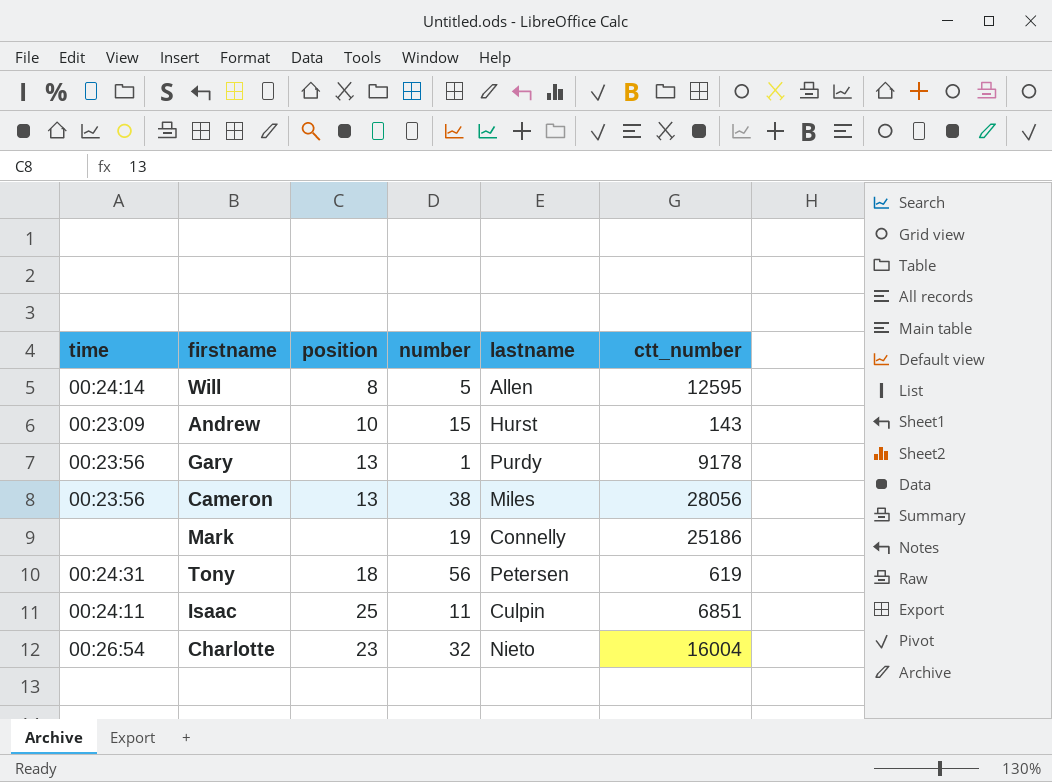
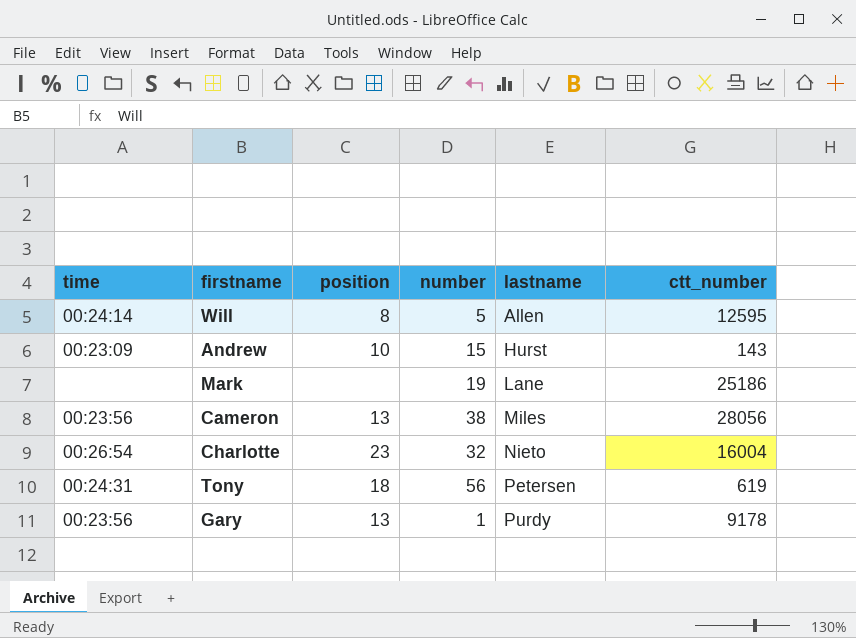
row order: none -> lastname ascending
row Isaac: 00:24:11 | 25 | 11 | Culpin | 6851 -> none
Mark | lastname: Connelly -> Lane

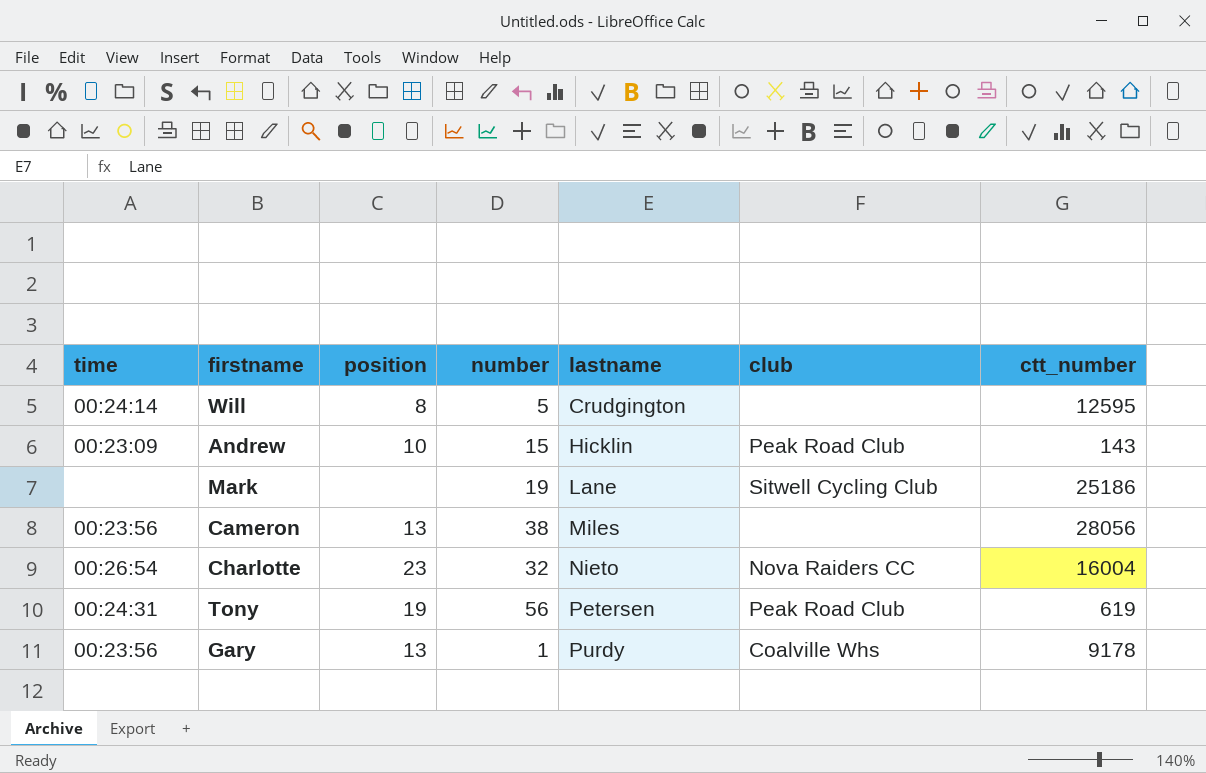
column club | position: none -> 6
Will | lastname: Allen -> Crudgington
Andrew | lastname: Hurst -> Hicklin
Tony | position: 18 -> 19

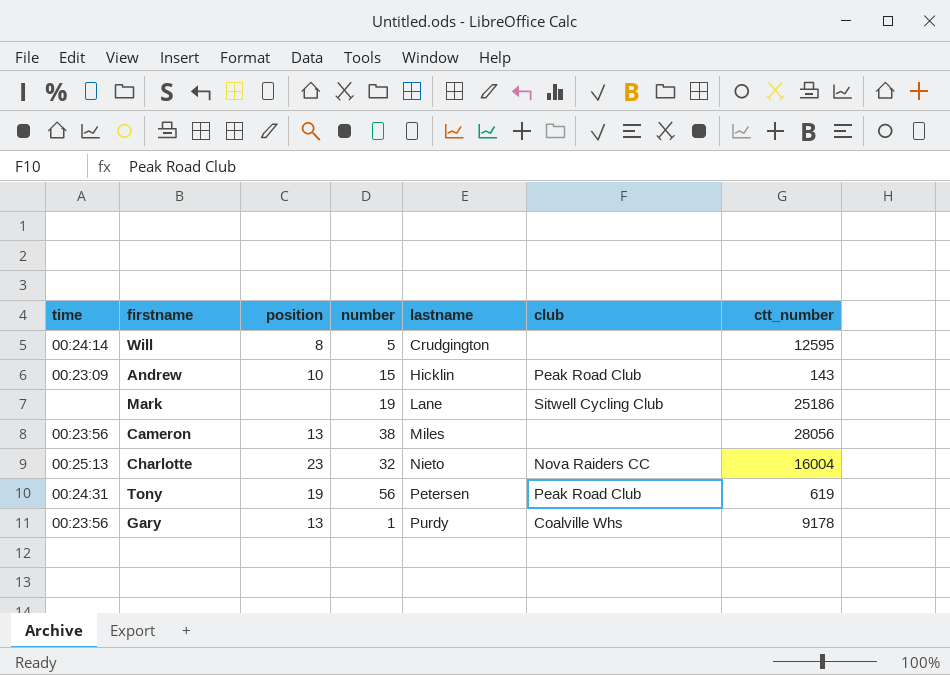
Charlotte | time: 00:26:54 -> 00:25:13

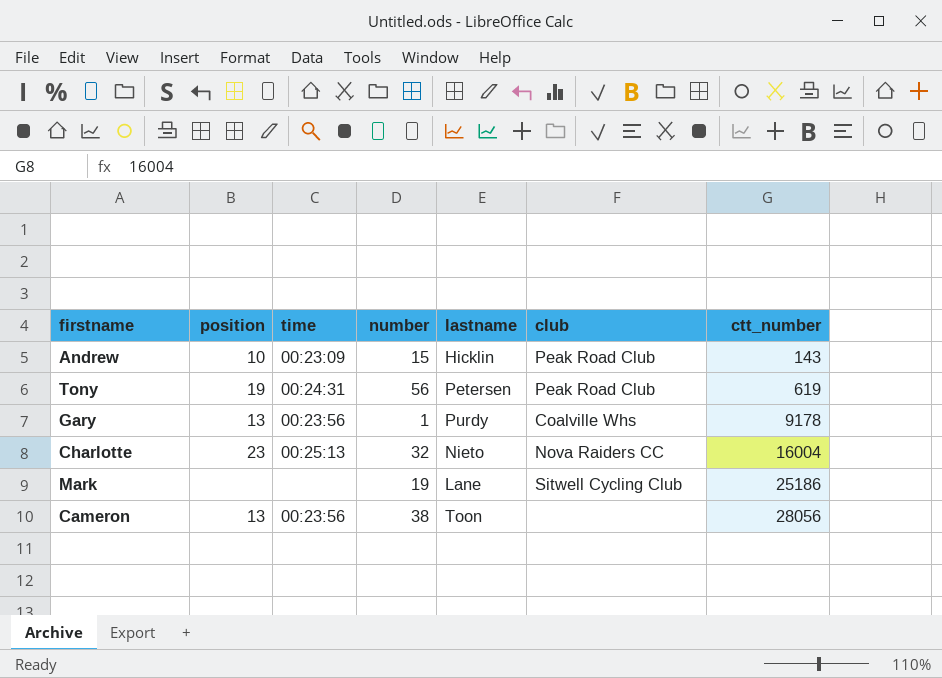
row order: lastname ascending -> ctt_number ascending
column time | position: 1 -> 3
row Will: 00:24:14 | 8 | 5 | Crudgington | none | 12595 -> none
Cameron | lastname: Miles -> Toon

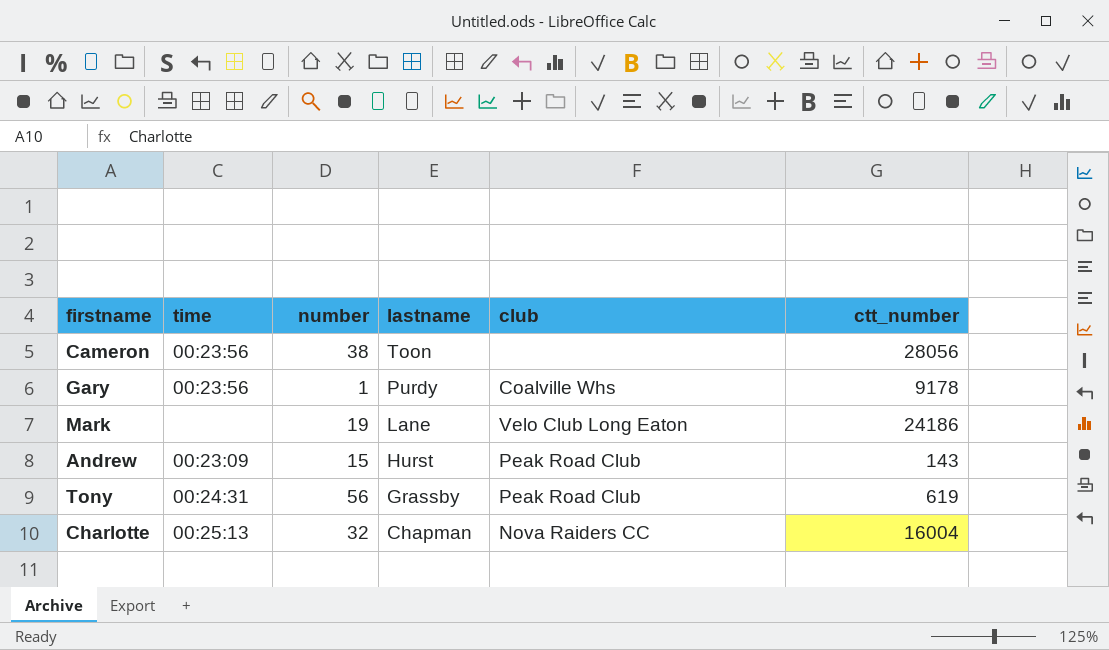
row order: ctt_number ascending -> lastname descending
column position | position: 2 -> none
Mark | club: Sitwell Cycling Club -> Velo Club Long Eaton
Mark | ctt_number: 25186 -> 24186
Andrew | lastname: Hicklin -> Hurst
Tony | lastname: Petersen -> Grassby
Charlotte | lastname: Nieto -> Chapman

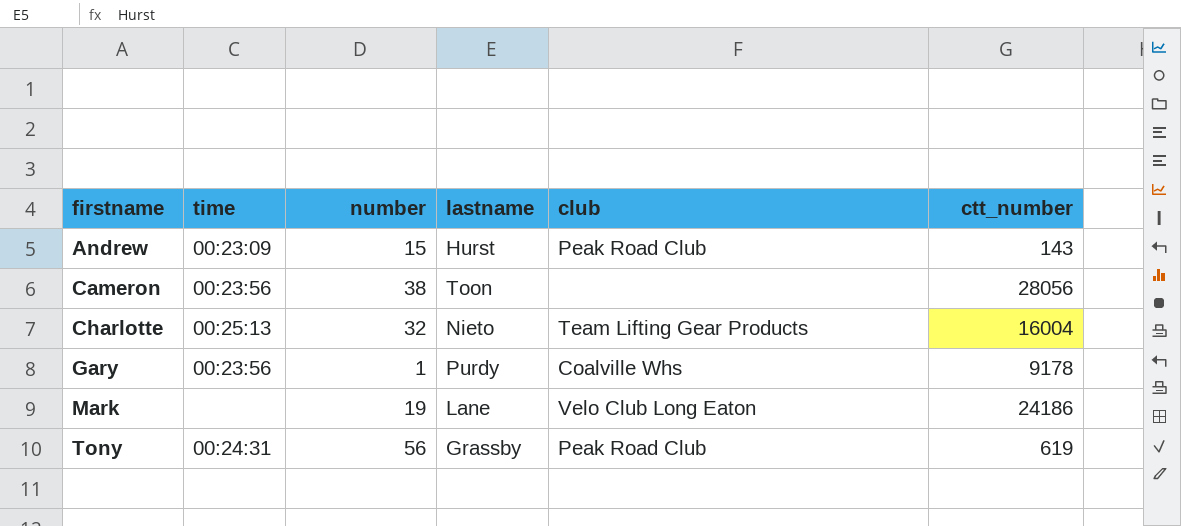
row order: lastname descending -> firstname ascending
Charlotte | lastname: Chapman -> Nieto
Charlotte | club: Nova Raiders CC -> Team Lifting Gear Products

